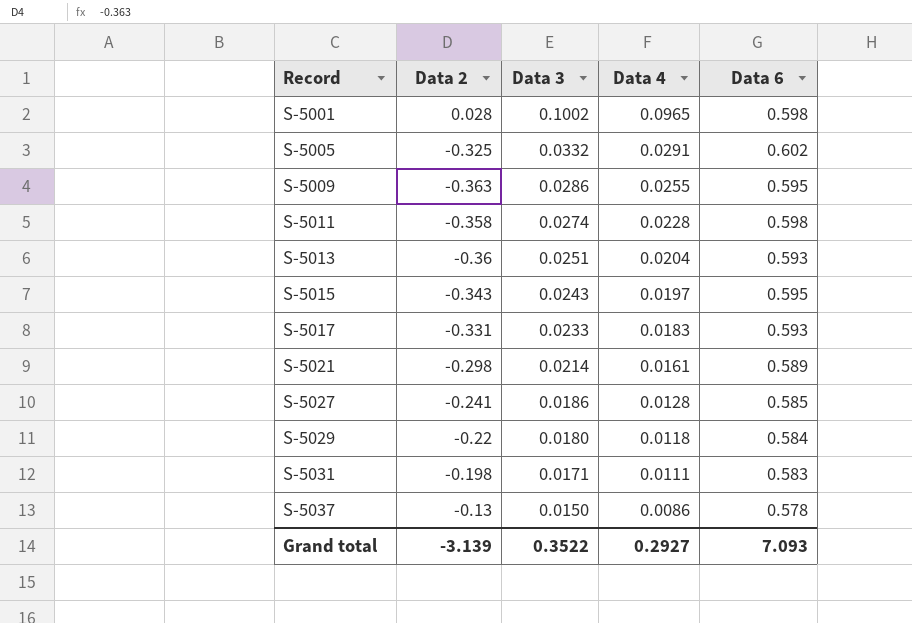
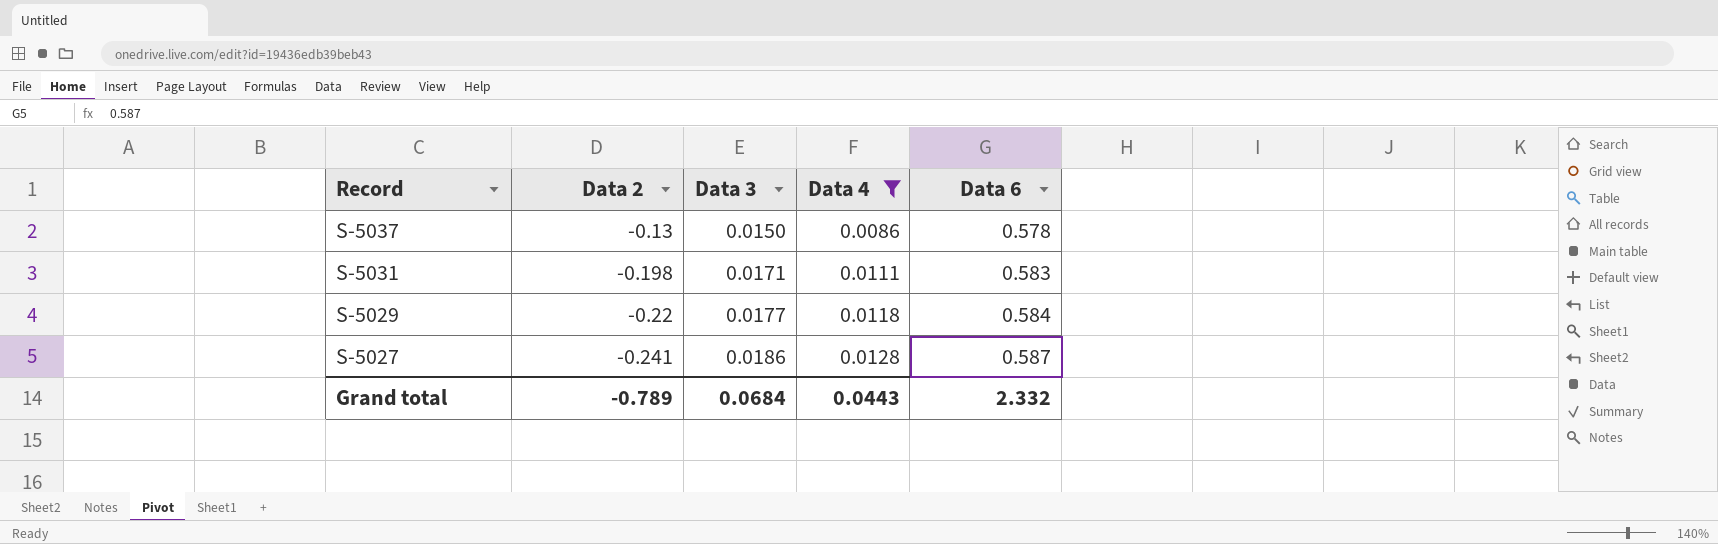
filter: none -> Data 4 <= 0.0128
row order: Record ascending -> Record descending
S-5029 | Data 3: 0.0180 -> 0.0177
S-5027 | Data 6: 0.585 -> 0.587
Grand total | Data 2: -3.139 -> -0.789
Grand total | Data 3: 0.3522 -> 0.0684
Grand total | Data 4: 0.2927 -> 0.0443
Grand total | Data 6: 7.093 -> 2.332

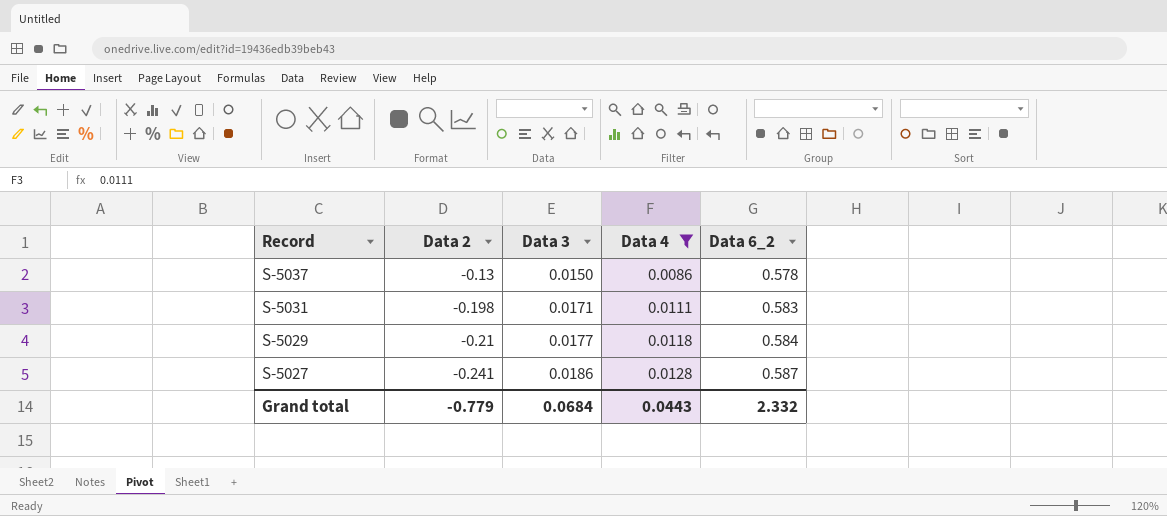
column name: Data 6 -> Data 6_2
S-5029 | Data 2: -0.22 -> -0.21
Grand total | Data 2: -0.789 -> -0.779

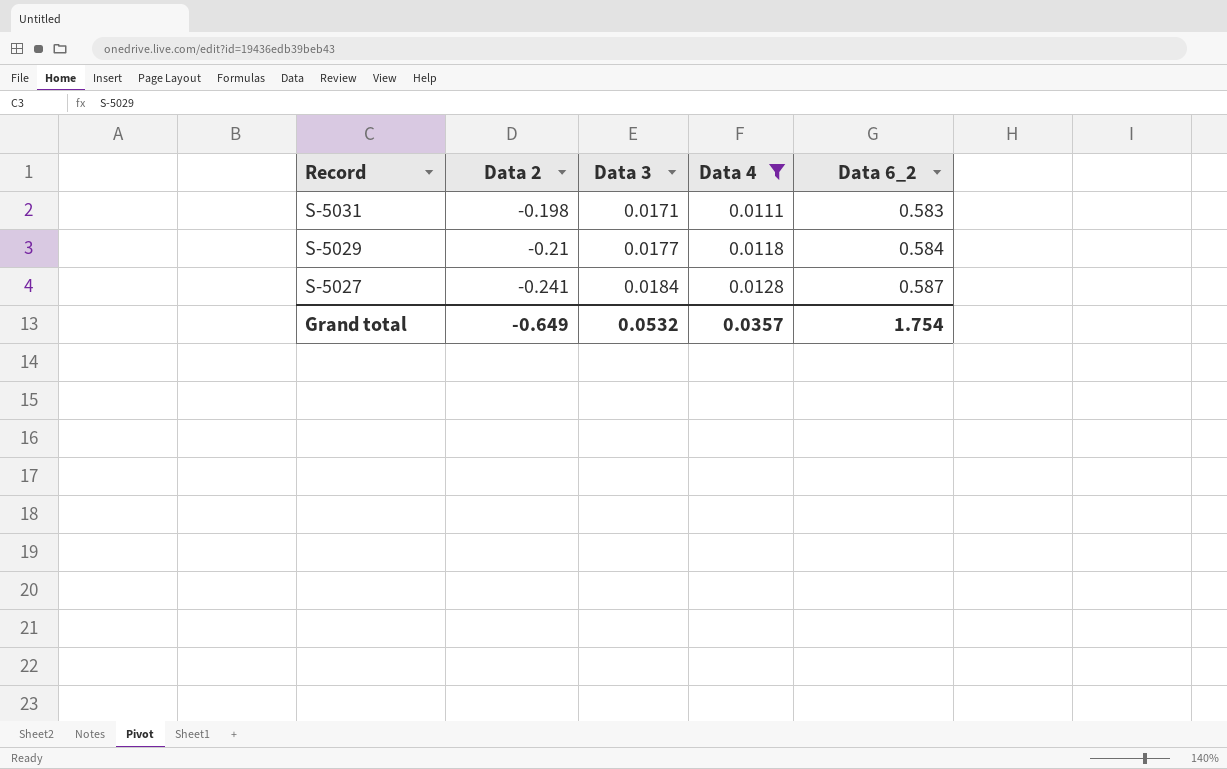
row S-5037: -0.13 | 0.0150 | 0.0086 | 0.578 -> none
S-5027 | Data 3: 0.0186 -> 0.0184
Grand total | Data 2: -0.779 -> -0.649
Grand total | Data 3: 0.0684 -> 0.0532
Grand total | Data 4: 0.0443 -> 0.0357
Grand total | Data 6_2: 2.332 -> 1.754

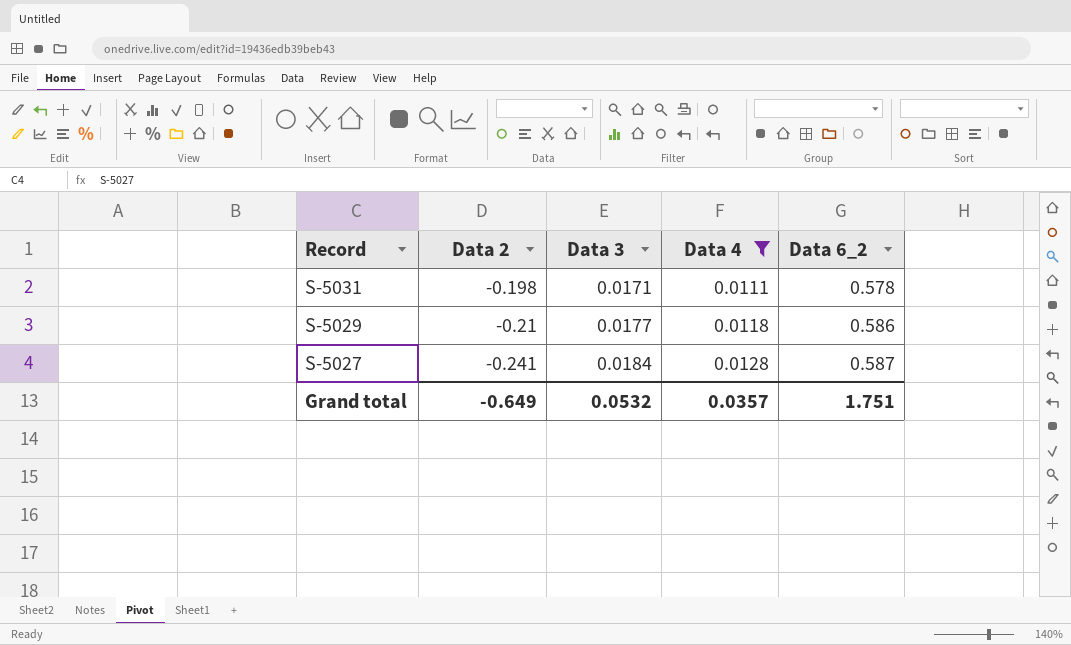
S-5031 | Data 6_2: 0.583 -> 0.578
S-5029 | Data 6_2: 0.584 -> 0.586
Grand total | Data 6_2: 1.754 -> 1.751

